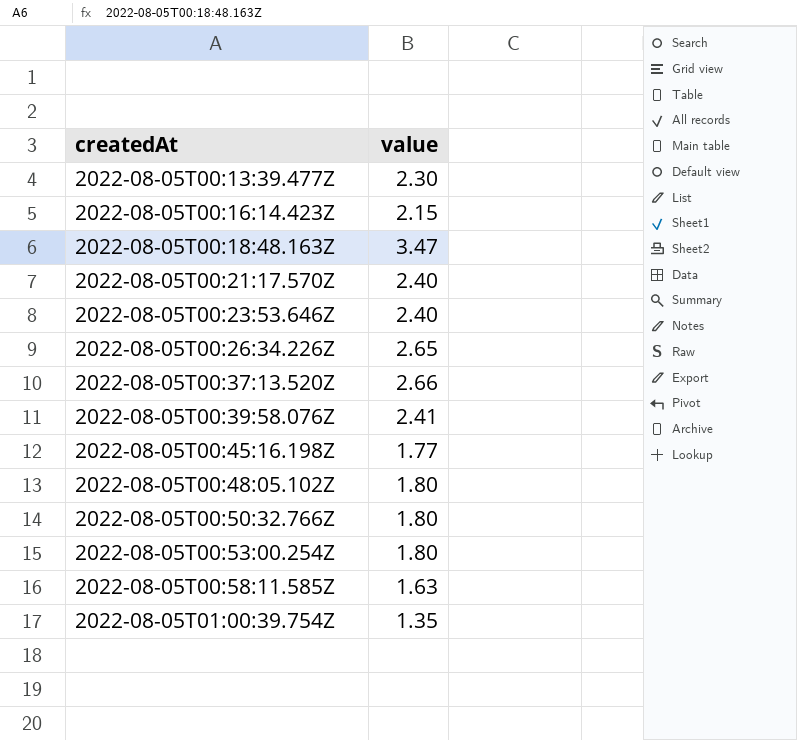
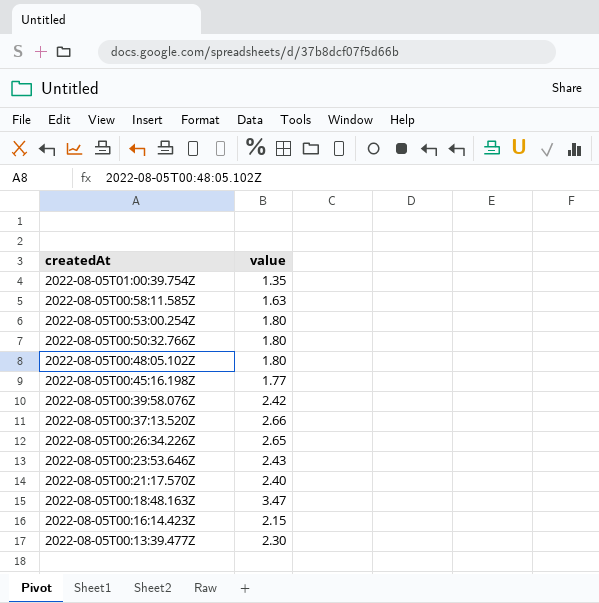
row order: createdAt ascending -> createdAt descending
2022-08-05T00:39:58.076Z | value: 2.41 -> 2.42
2022-08-05T00:23:53.646Z | value: 2.40 -> 2.43

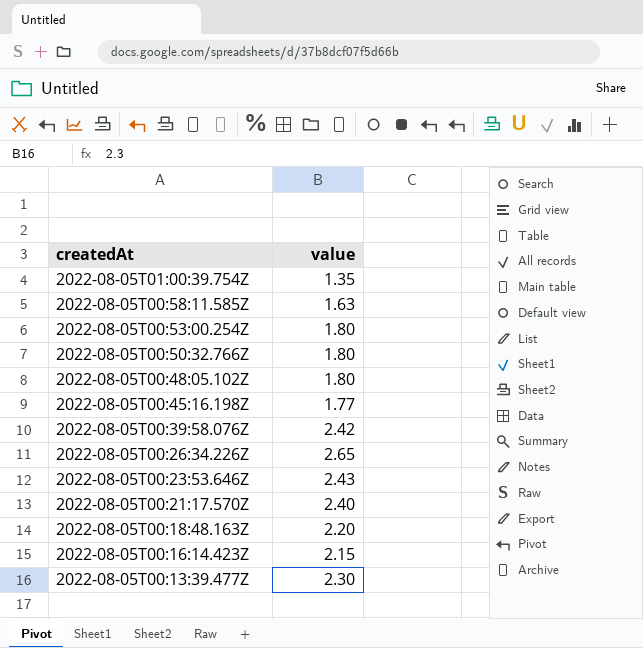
row 2022-08-05T00:37:13.520Z: 2.66 -> none
2022-08-05T00:18:48.163Z | value: 3.47 -> 2.20

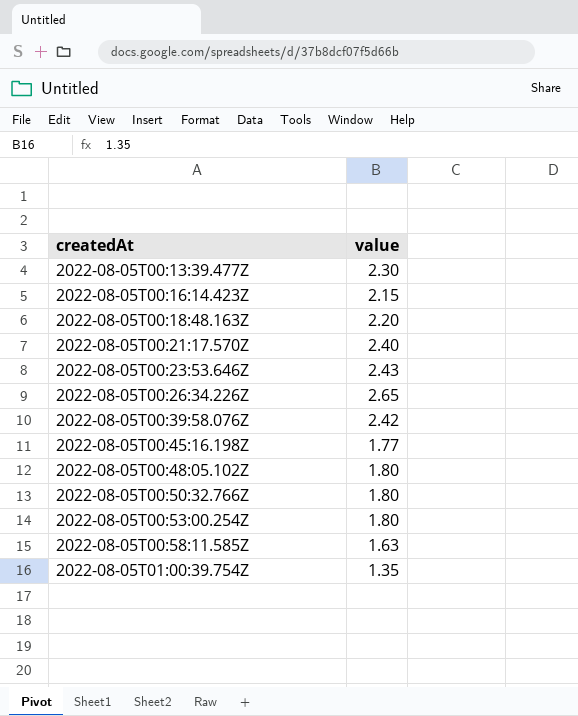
row order: createdAt descending -> createdAt ascending

